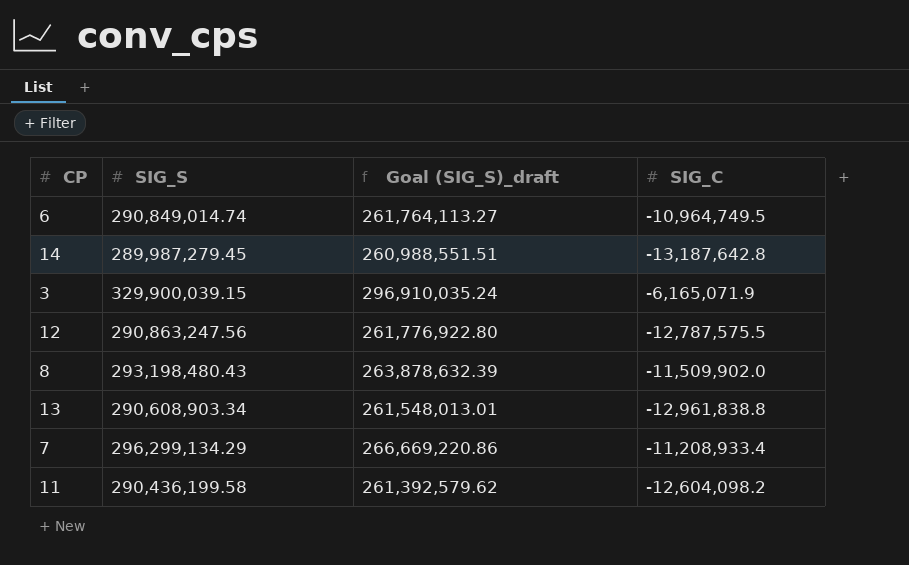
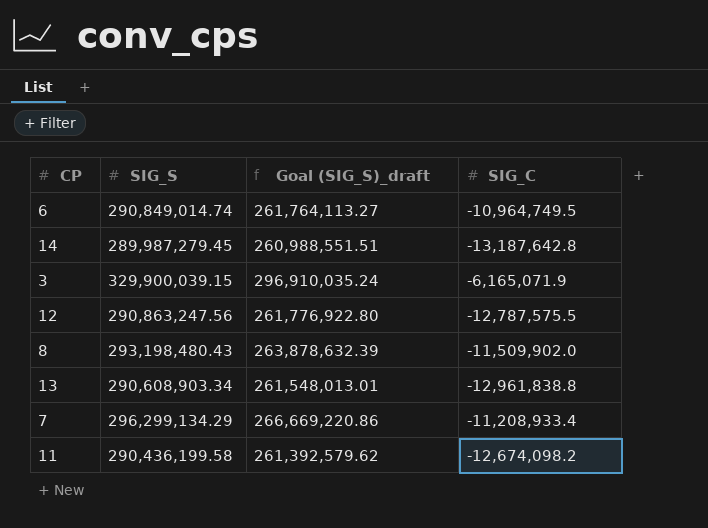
11 | SIG_C: -12,604,098.2 -> -12,674,098.2

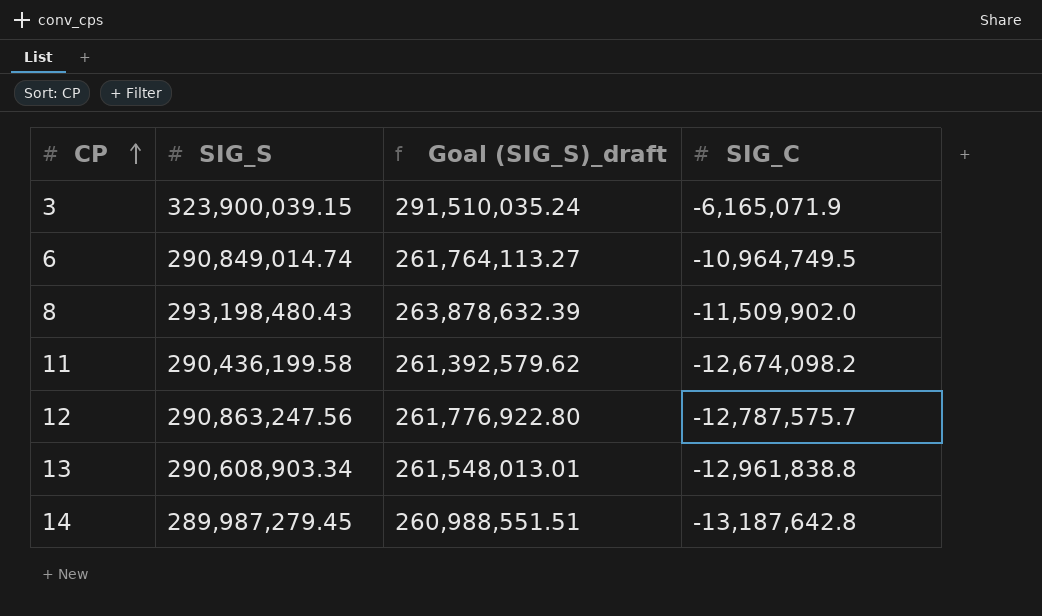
row order: none -> CP ascending
row 7: 296,299,134.29 | 266,669,220.86 | -11,208,933.4 -> none
3 | SIG_S: 329,900,039.15 -> 323,900,039.15
3 | Goal (SIG_S)_draft: 296,910,035.24 -> 291,510,035.24
12 | SIG_C: -12,787,575.5 -> -12,787,575.7

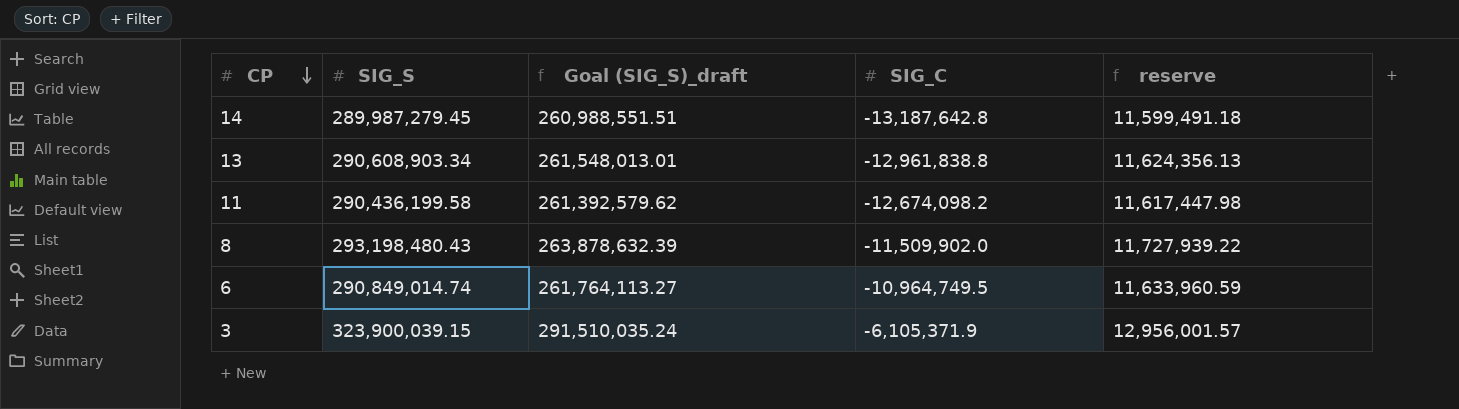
row order: CP ascending -> CP descending
column reserve | formula: none -> [SIG_S] * 0.04
row 12: 290,863,247.56 | 261,776,922.80 | -12,787,575.7 -> none
3 | SIG_C: -6,165,071.9 -> -6,105,371.9

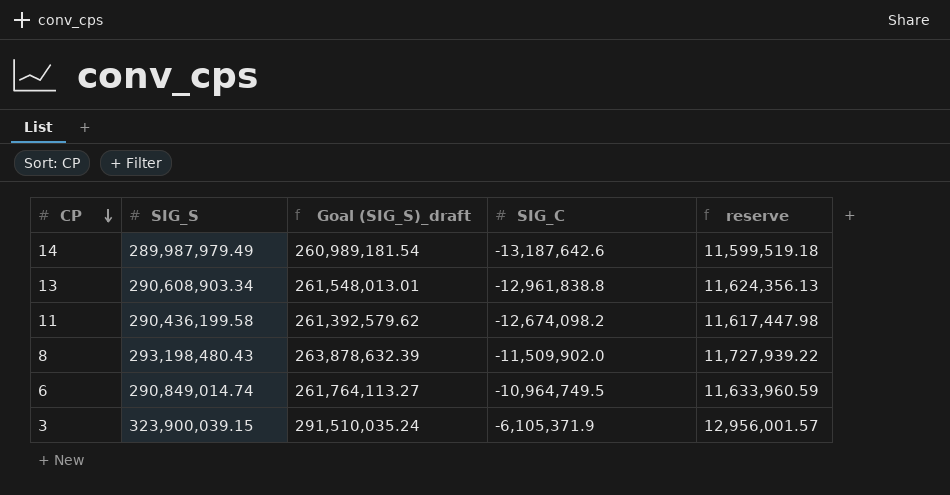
14 | SIG_S: 289,987,279.45 -> 289,987,979.49
14 | Goal (SIG_S)_draft: 260,988,551.51 -> 260,989,181.54
14 | SIG_C: -13,187,642.8 -> -13,187,642.6
14 | reserve: 11,599,491.18 -> 11,599,519.18

